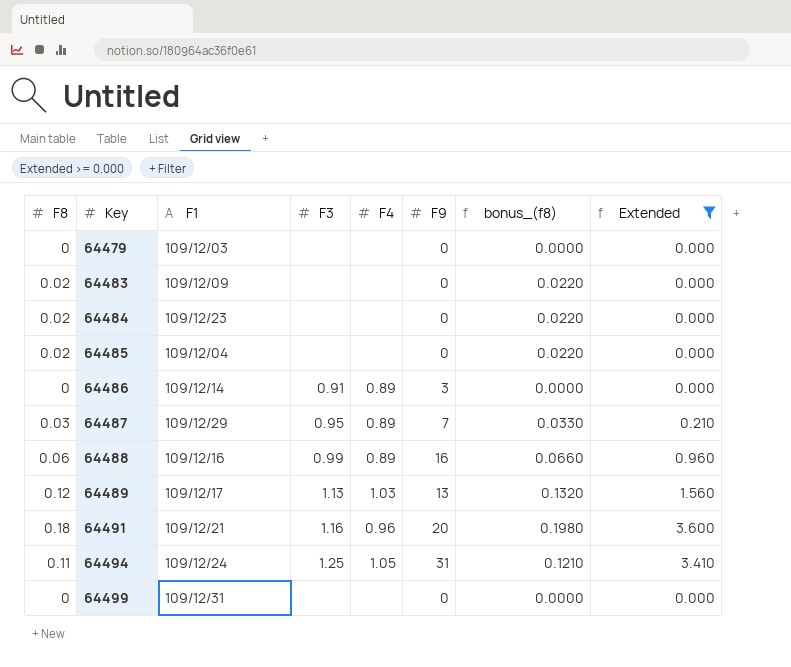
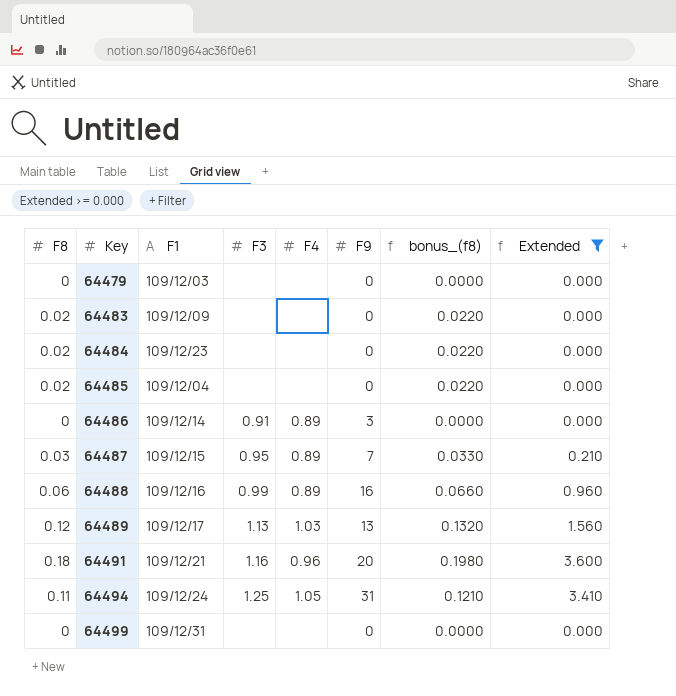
64487 | F1: 109/12/29 -> 109/12/15

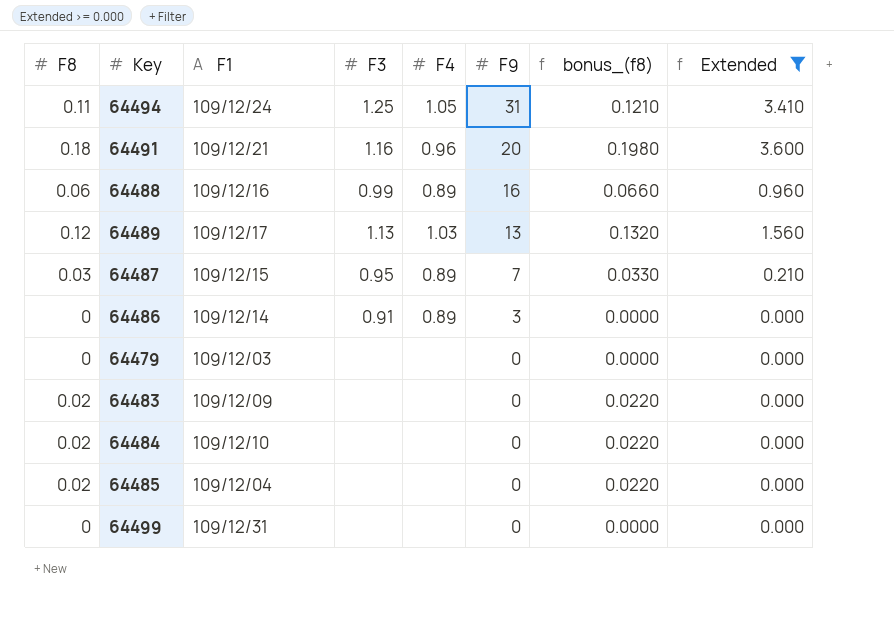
row order: Key ascending -> F9 descending
64484 | F1: 109/12/23 -> 109/12/10

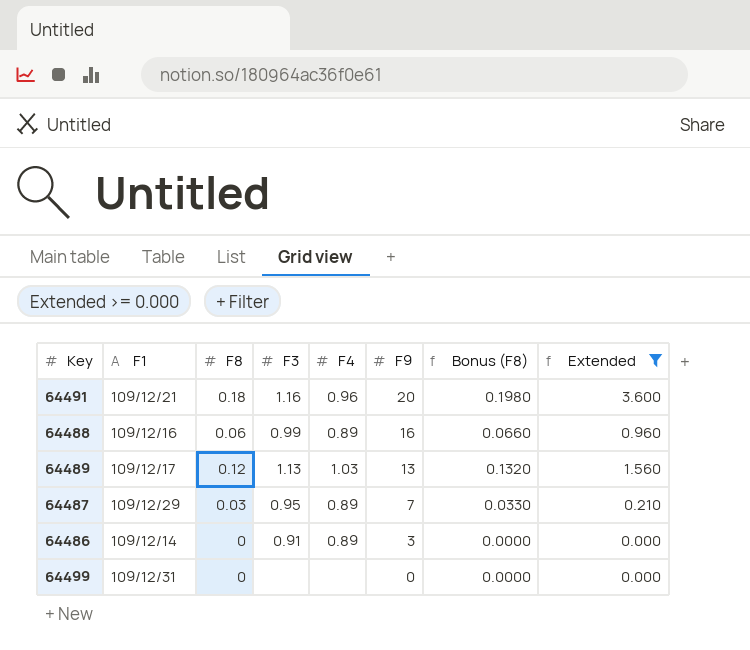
column F8 | position: 1 -> 3
column name: bonus_(f8) -> Bonus (F8)
row 64494: 0.11 | 109/12/24 | 1.25 | 1.05 | 31 | 0.1210 | 3.410 -> none
row 64479: 0 | 109/12/03 | none | none | 0 | 0.0000 | 0.000 -> none
row 64483: 0.02 | 109/12/09 | none | none | 0 | 0.0220 | 0.000 -> none
row 64484: 0.02 | 109/12/10 | none | none | 0 | 0.0220 | 0.000 -> none
row 64485: 0.02 | 109/12/04 | none | none | 0 | 0.0220 | 0.000 -> none
64487 | F1: 109/12/15 -> 109/12/29

